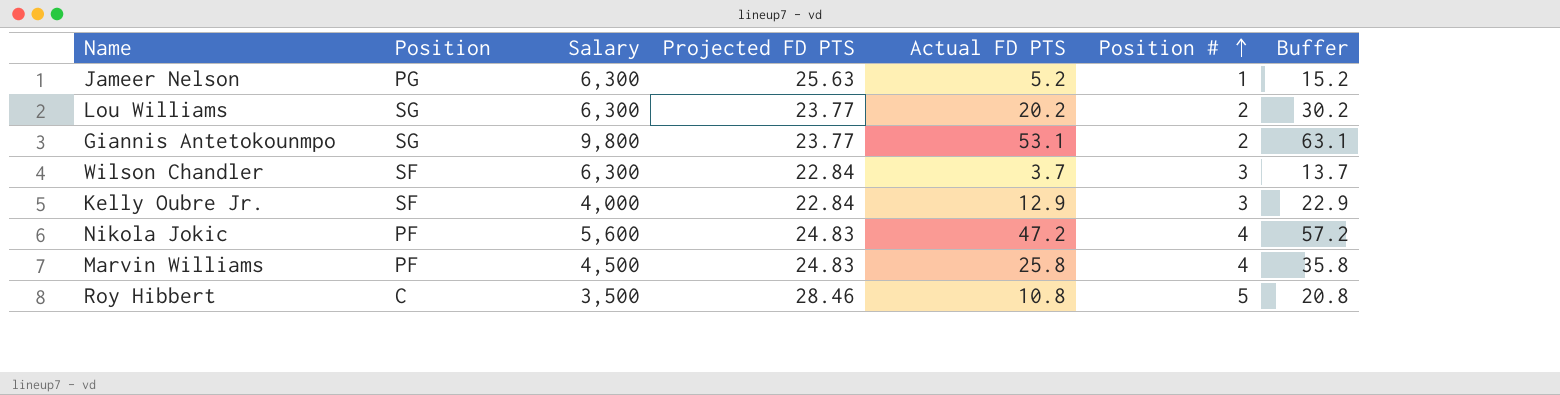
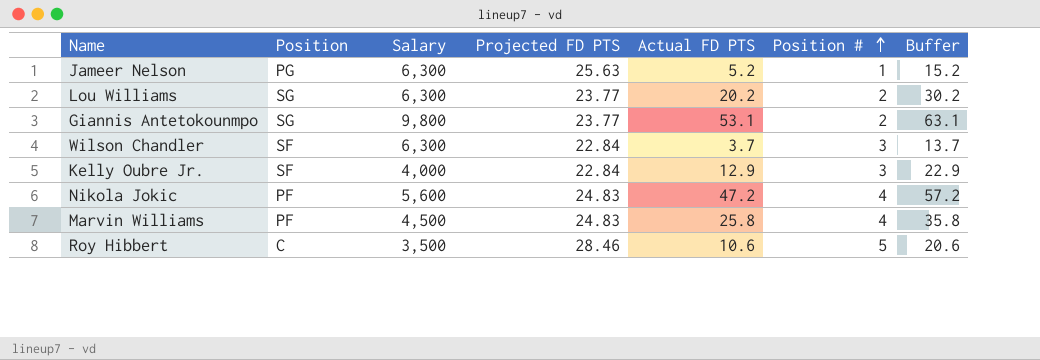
Roy Hibbert | Actual FD PTS: 10.8 -> 10.6
Roy Hibbert | Buffer: 20.8 -> 20.6

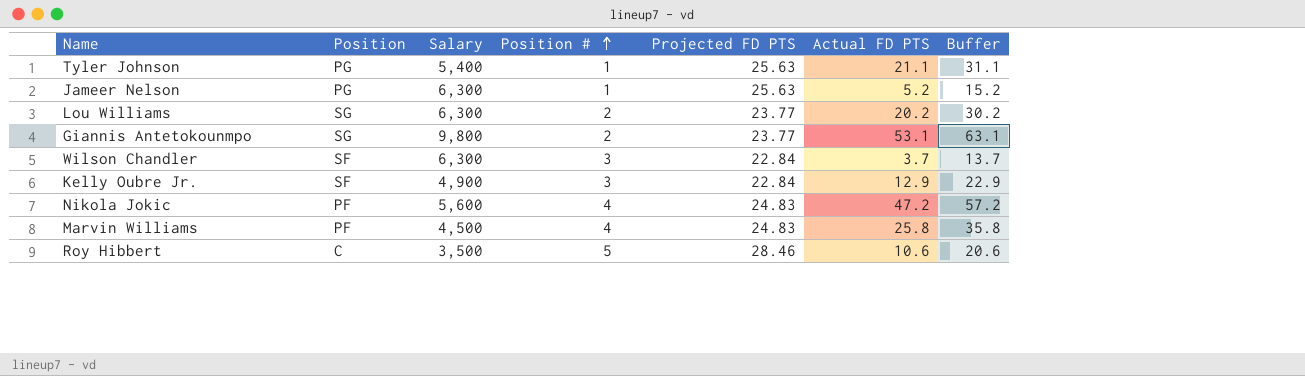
column Position # | position: 6 -> 4
row Tyler Johnson: none -> PG | 5,400 | 1 | 25.63 | 21.1 | 31.1
Kelly Oubre Jr. | Salary: 4,000 -> 4,900

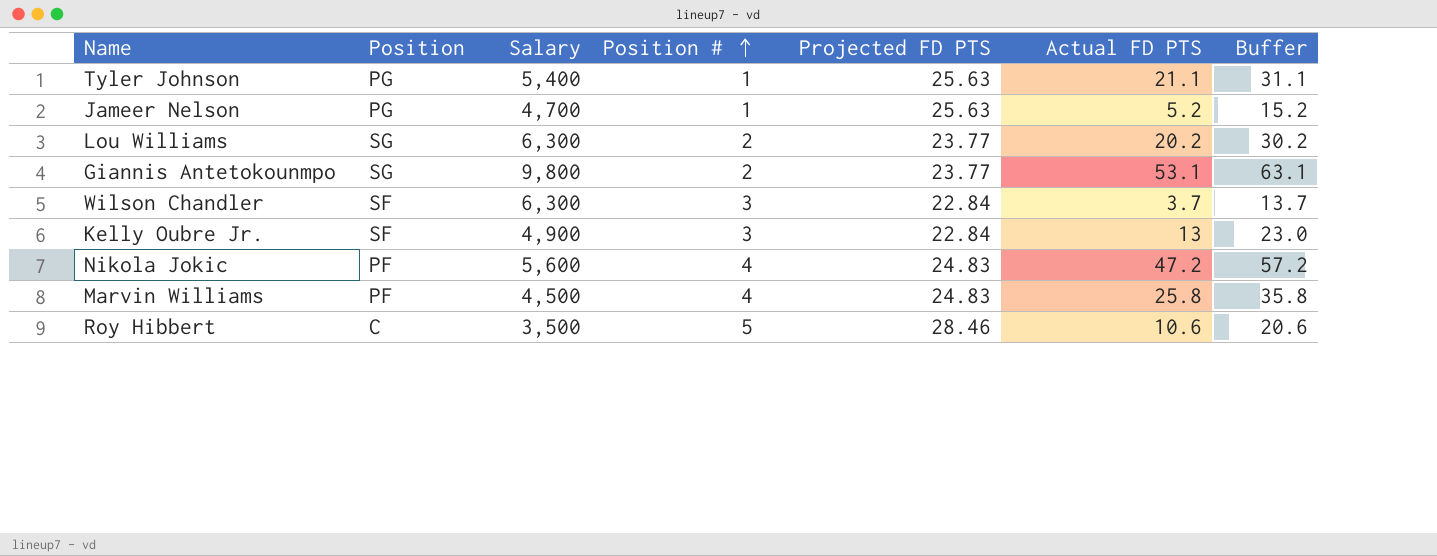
Jameer Nelson | Salary: 6,300 -> 4,700
Kelly Oubre Jr. | Actual FD PTS: 12.9 -> 13
Kelly Oubre Jr. | Buffer: 22.9 -> 23.0

